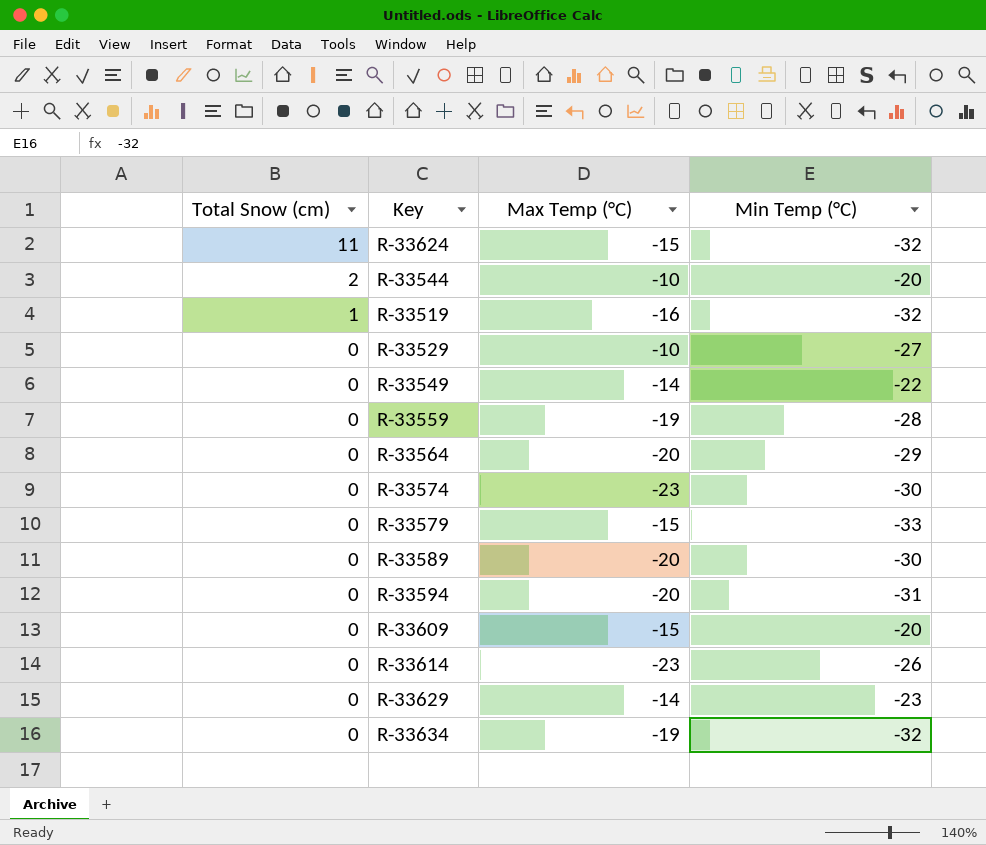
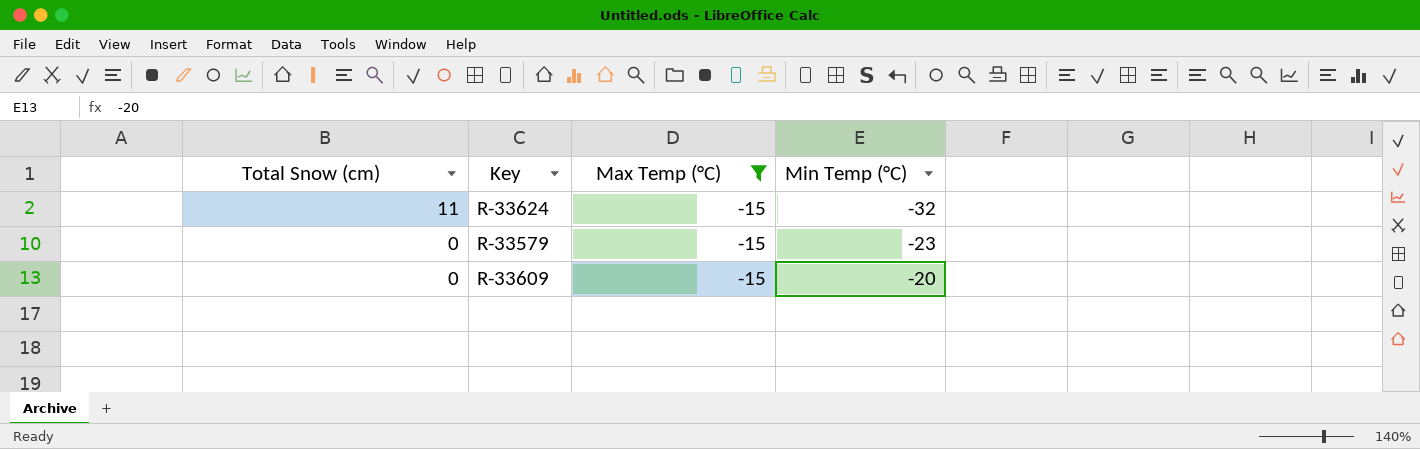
filter: none -> Max Temp (°C) = -15
R-33579 | Min Temp (°C): -33 -> -23

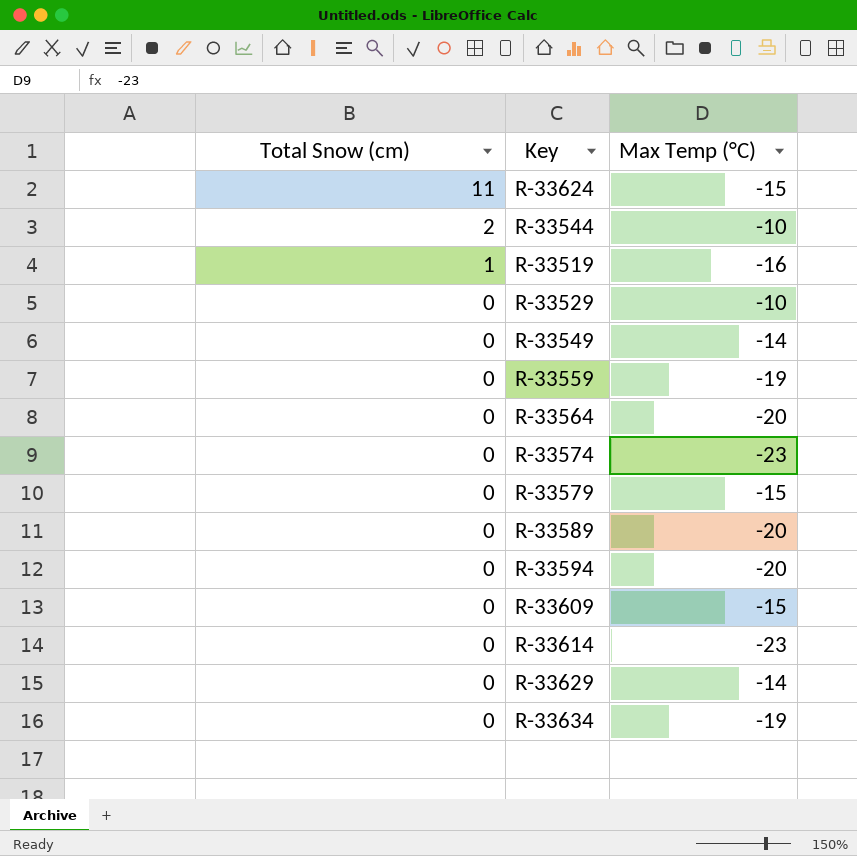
filter: Max Temp (°C) = -15 -> none
column Min Temp (°C) | position: 4 -> none

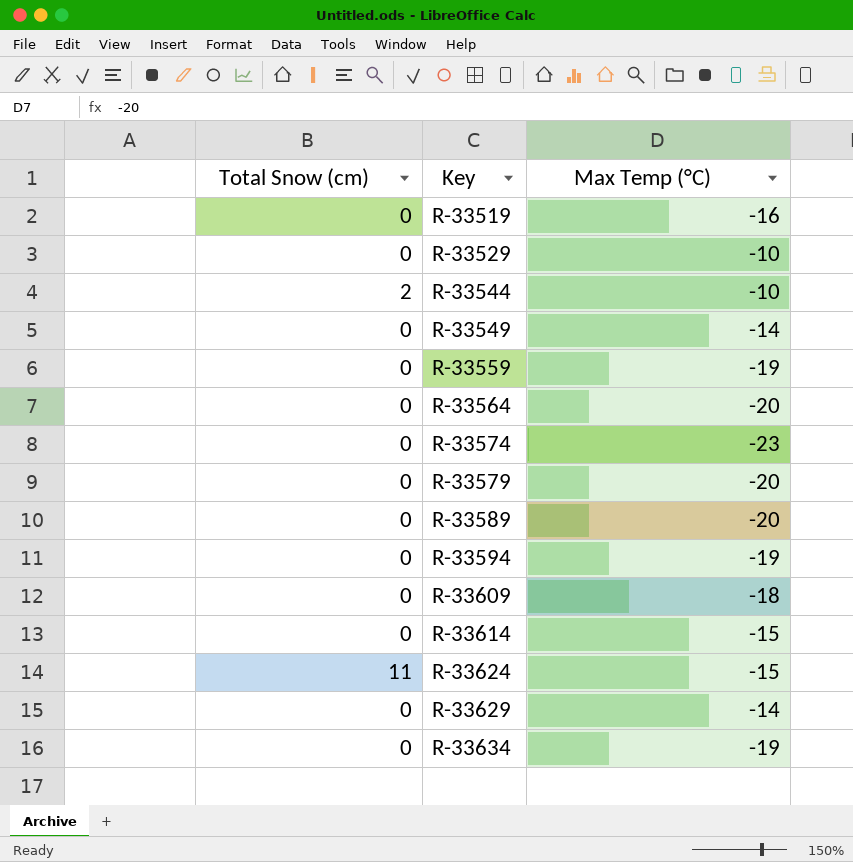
row order: Total Snow (cm) descending -> Key ascending
R-33519 | Total Snow (cm): 1 -> 0
R-33579 | Max Temp (°C): -15 -> -20
R-33594 | Max Temp (°C): -20 -> -19
R-33609 | Max Temp (°C): -15 -> -18
R-33614 | Max Temp (°C): -23 -> -15

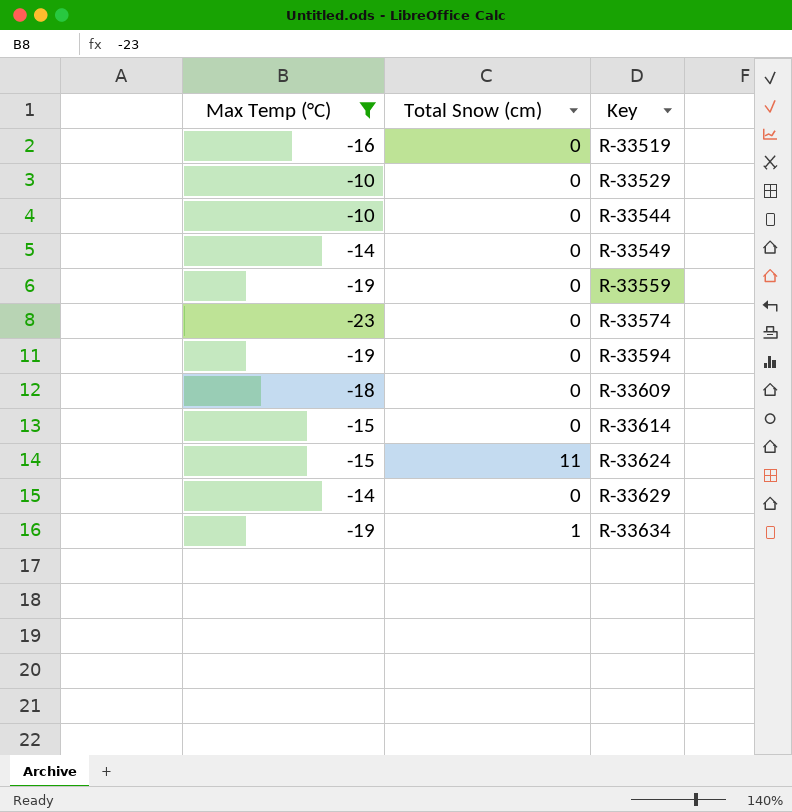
filter: none -> Max Temp (°C) != -20
column Max Temp (°C) | position: 3 -> 1
R-33544 | Total Snow (cm): 2 -> 0
R-33634 | Total Snow (cm): 0 -> 1

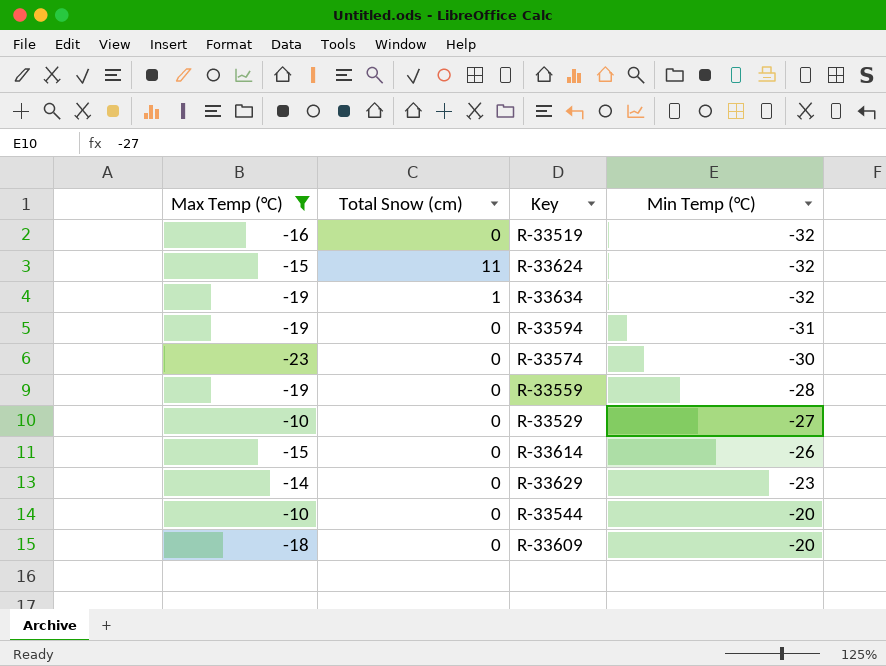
row order: Key ascending -> Min Temp (°C) ascending
column Min Temp (°C) | position: none -> 4
row R-33549: -14 | 0 -> none

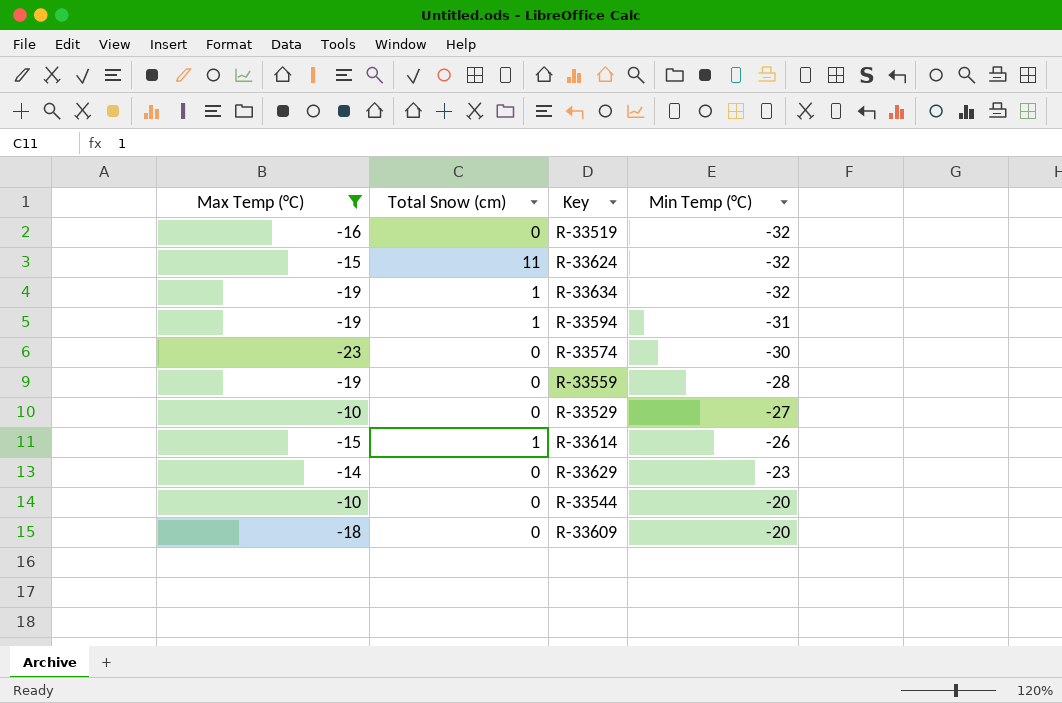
R-33594 | Total Snow (cm): 0 -> 1
R-33614 | Total Snow (cm): 0 -> 1

